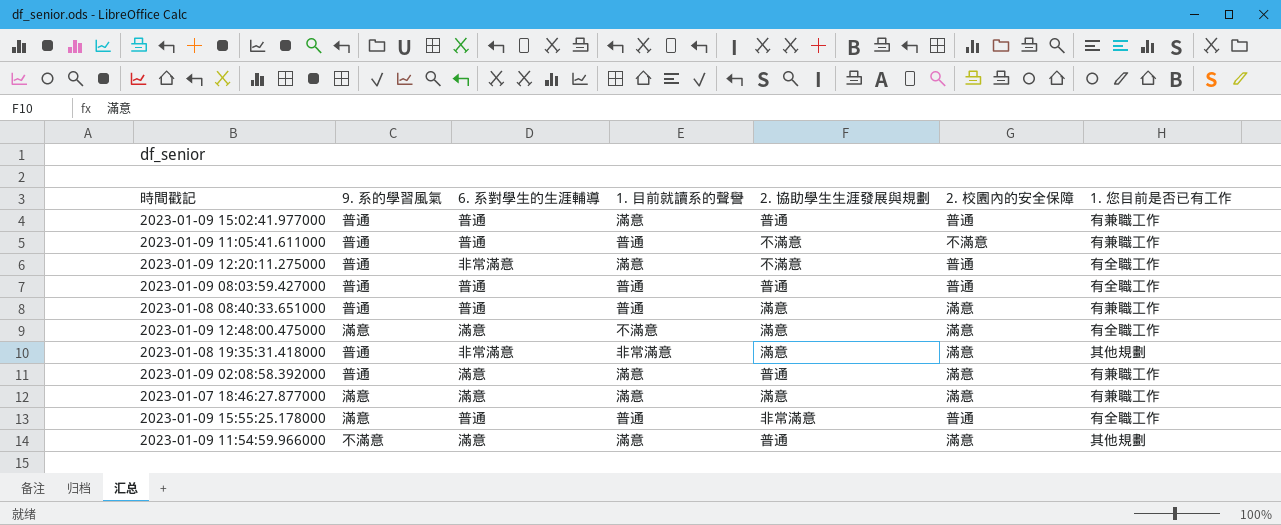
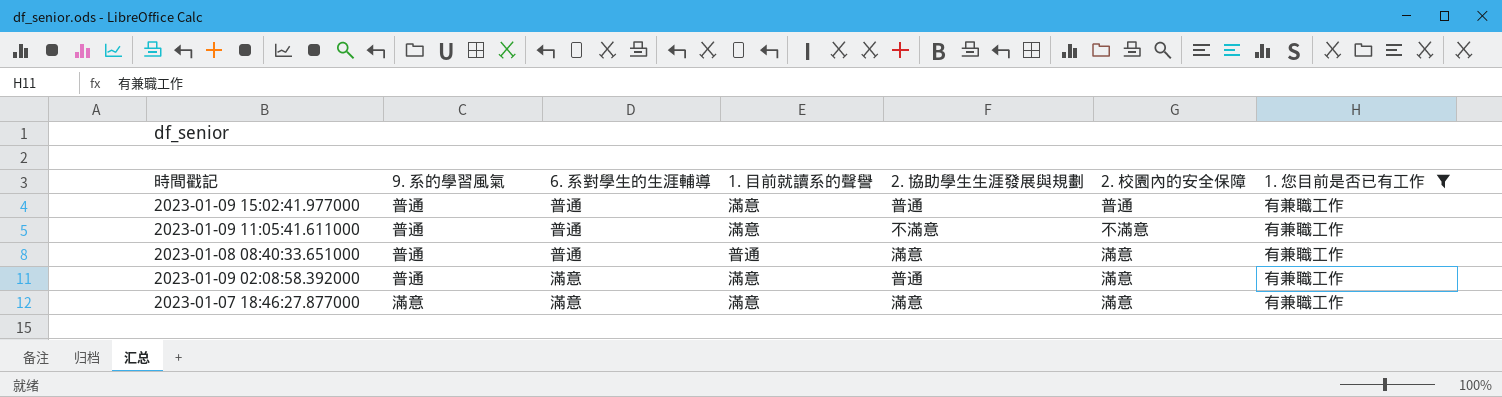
filter: none -> 1. 您目前是否已有工作 = 有兼職工作
2023-01-09 11:05:41.611000 | 1. 目前就讀系的聲譽: 普通 -> 滿意

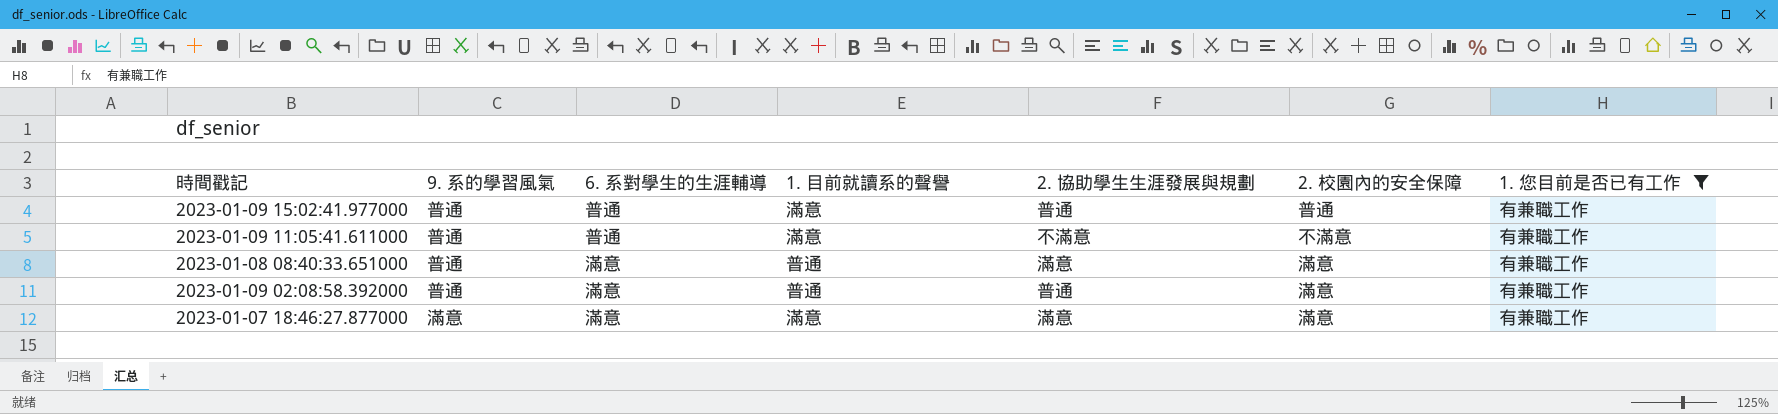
2023-01-08 08:40:33.651000 | 6. 系對學生的生涯輔導: 普通 -> 滿意
2023-01-09 02:08:58.392000 | 1. 目前就讀系的聲譽: 滿意 -> 普通

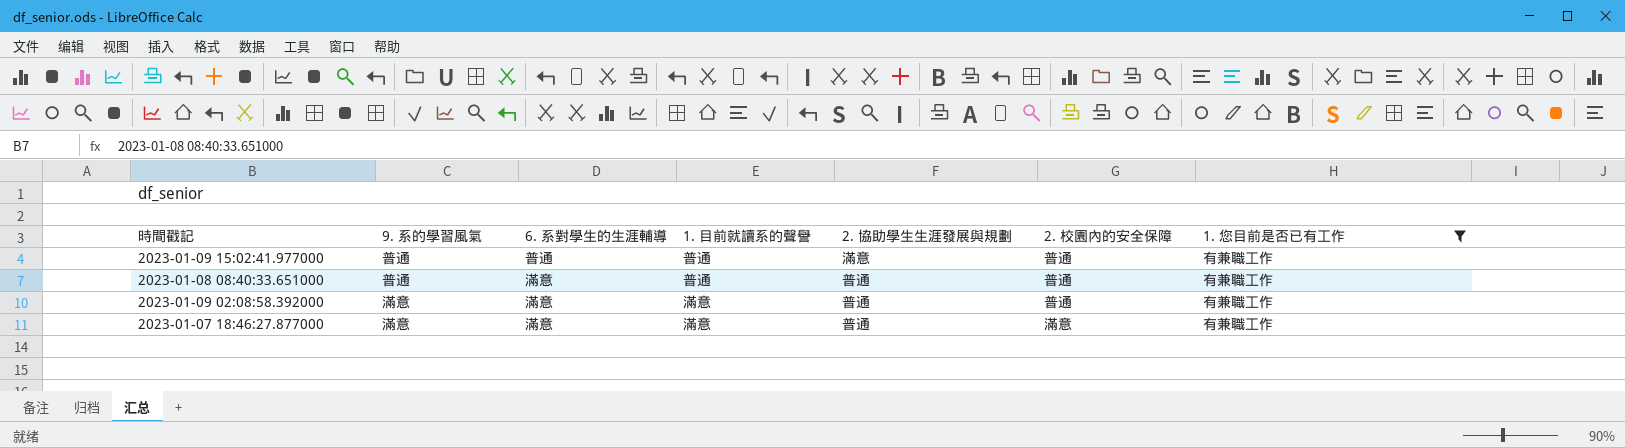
row 2023-01-09 11:05:41.611000: 普通 | 普通 | 滿意 | 不滿意 | 不滿意 | 有兼職工作 -> none
2023-01-09 15:02:41.977000 | 1. 目前就讀系的聲譽: 滿意 -> 普通
2023-01-09 15:02:41.977000 | 2. 協助學生生涯發展與規劃: 普通 -> 滿意
2023-01-08 08:40:33.651000 | 2. 協助學生生涯發展與規劃: 滿意 -> 普通
2023-01-08 08:40:33.651000 | 2. 校園內的安全保障: 滿意 -> 普通
2023-01-09 02:08:58.392000 | 9. 系的學習風氣: 普通 -> 滿意
2023-01-09 02:08:58.392000 | 1. 目前就讀系的聲譽: 普通 -> 滿意
2023-01-09 02:08:58.392000 | 2. 校園內的安全保障: 滿意 -> 普通
2023-01-07 18:46:27.877000 | 2. 協助學生生涯發展與規劃: 滿意 -> 普通

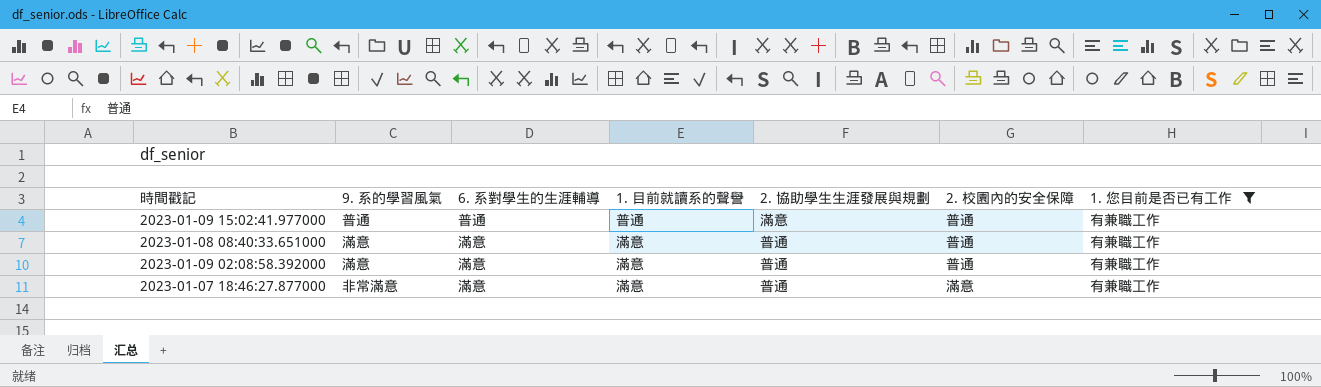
2023-01-08 08:40:33.651000 | 9. 系的學習風氣: 普通 -> 滿意
2023-01-08 08:40:33.651000 | 1. 目前就讀系的聲譽: 普通 -> 滿意
2023-01-07 18:46:27.877000 | 9. 系的學習風氣: 滿意 -> 非常滿意

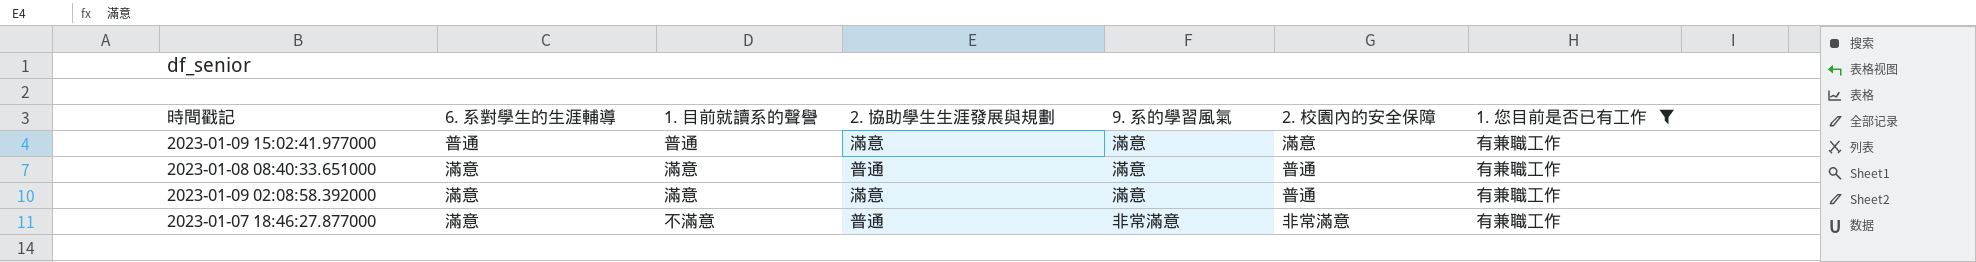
column 9. 系的學習風氣 | position: 2 -> 5
2023-01-09 15:02:41.977000 | 9. 系的學習風氣: 普通 -> 滿意
2023-01-09 15:02:41.977000 | 2. 校園內的安全保障: 普通 -> 滿意
2023-01-09 02:08:58.392000 | 2. 協助學生生涯發展與規劃: 普通 -> 滿意
2023-01-07 18:46:27.877000 | 1. 目前就讀系的聲譽: 滿意 -> 不滿意
2023-01-07 18:46:27.877000 | 2. 校園內的安全保障: 滿意 -> 非常滿意

